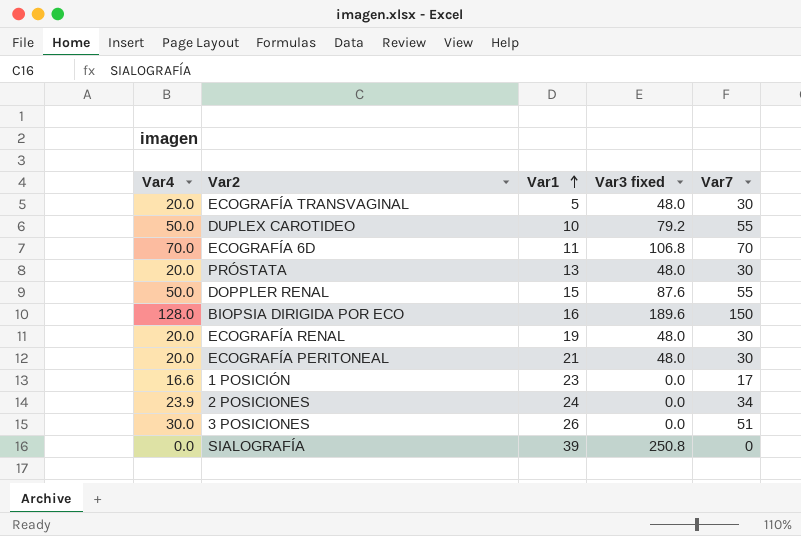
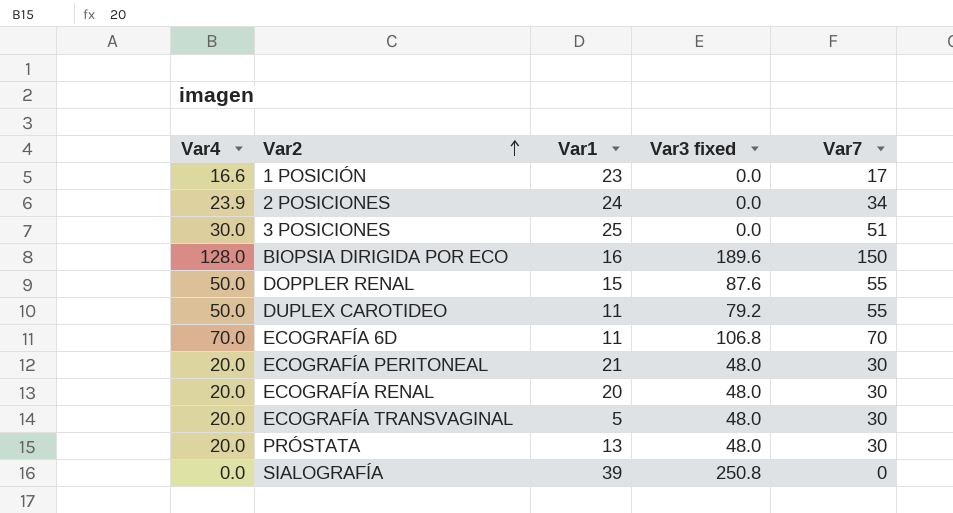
row order: Var1 ascending -> Var2 ascending
3 POSICIONES | Var1: 26 -> 25
DUPLEX CAROTIDEO | Var1: 10 -> 11
ECOGRAFÍA RENAL | Var1: 19 -> 20

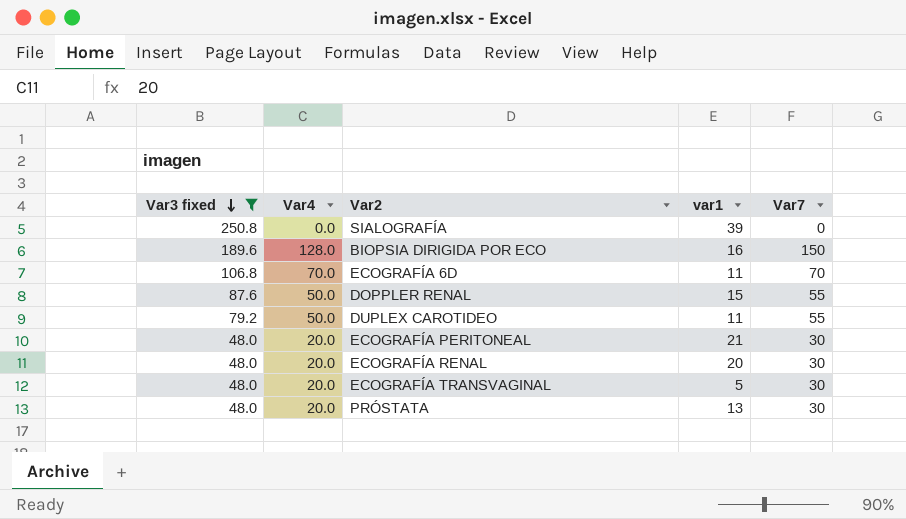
filter: none -> Var3 fixed != 0.0
row order: Var2 ascending -> Var3 fixed descending
column Var3 fixed | position: 4 -> 1
column name: Var1 -> var1

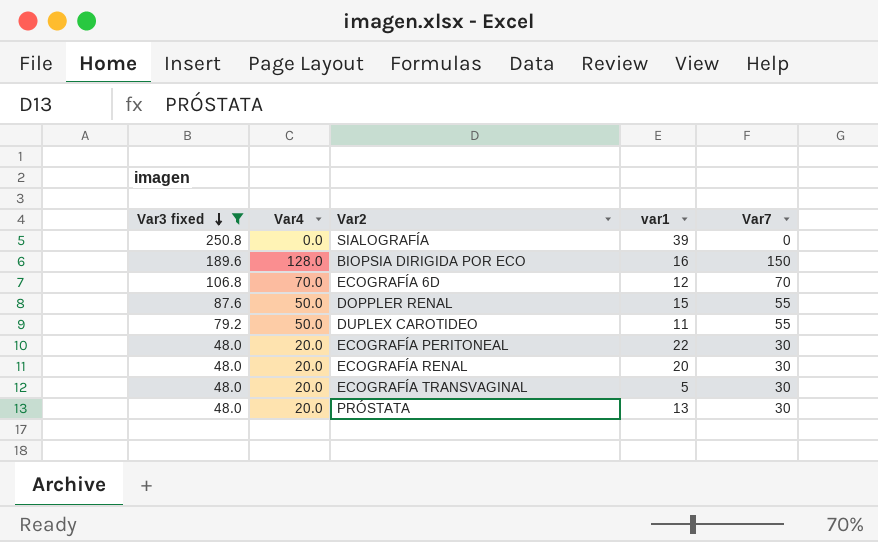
ECOGRAFÍA 6D | var1: 11 -> 12
ECOGRAFÍA PERITONEAL | var1: 21 -> 22

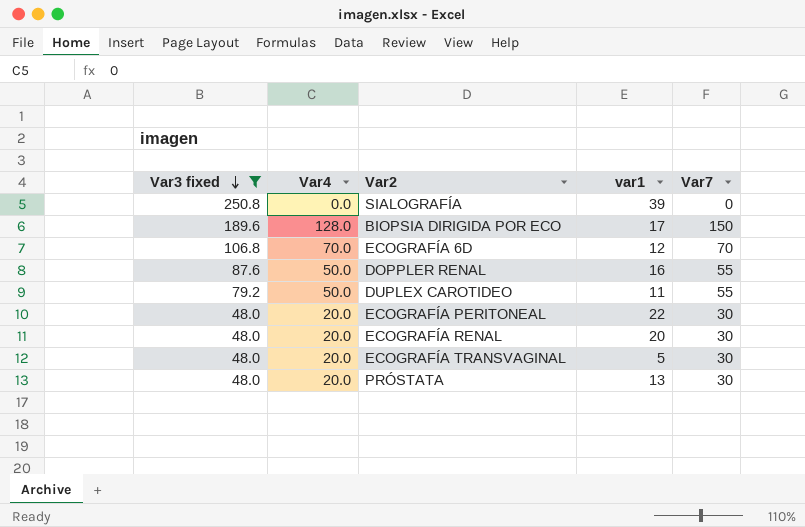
BIOPSIA DIRIGIDA POR ECO | var1: 16 -> 17
DOPPLER RENAL | var1: 15 -> 16

